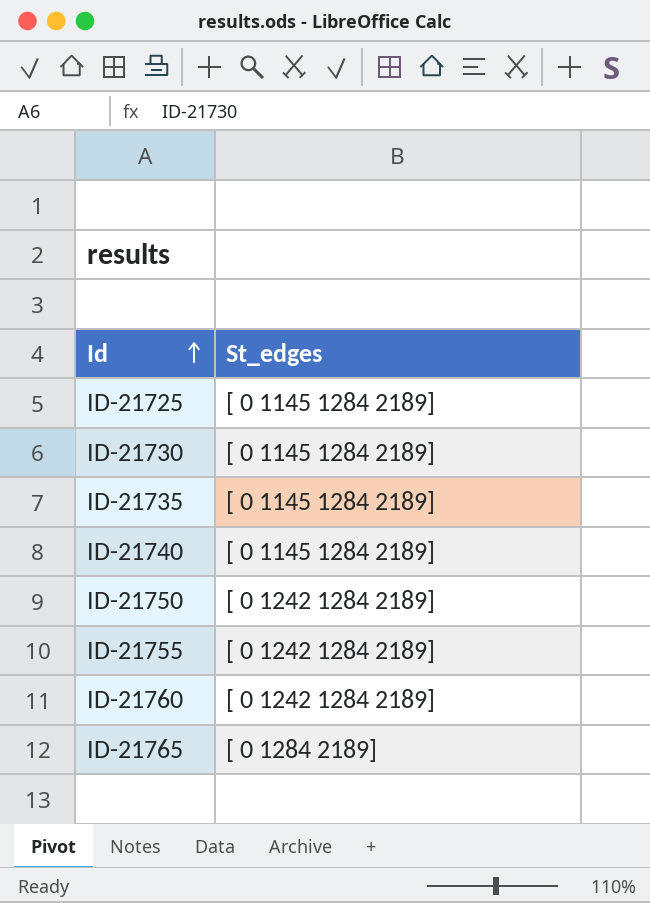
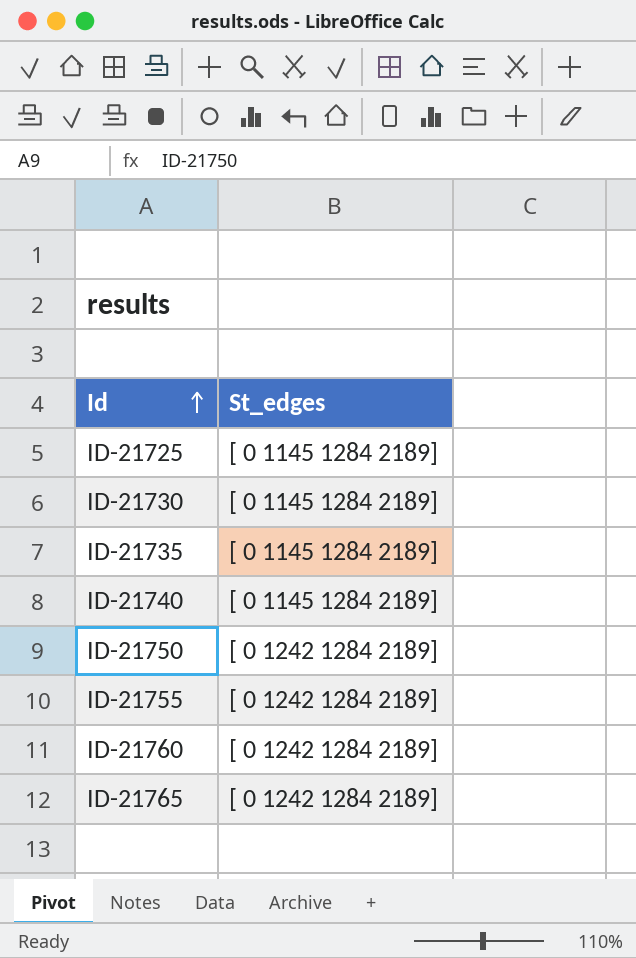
ID-21765 | St_edges: [ 0 1284 2189] -> [ 0 1242 1284 2189]

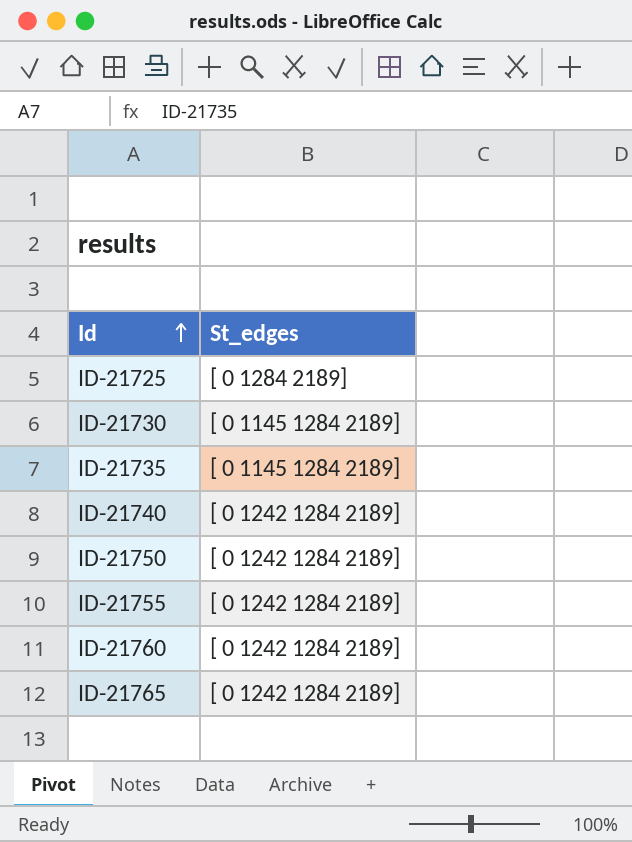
ID-21725 | St_edges: [ 0 1145 1284 2189] -> [ 0 1284 2189]
ID-21740 | St_edges: [ 0 1145 1284 2189] -> [ 0 1242 1284 2189]

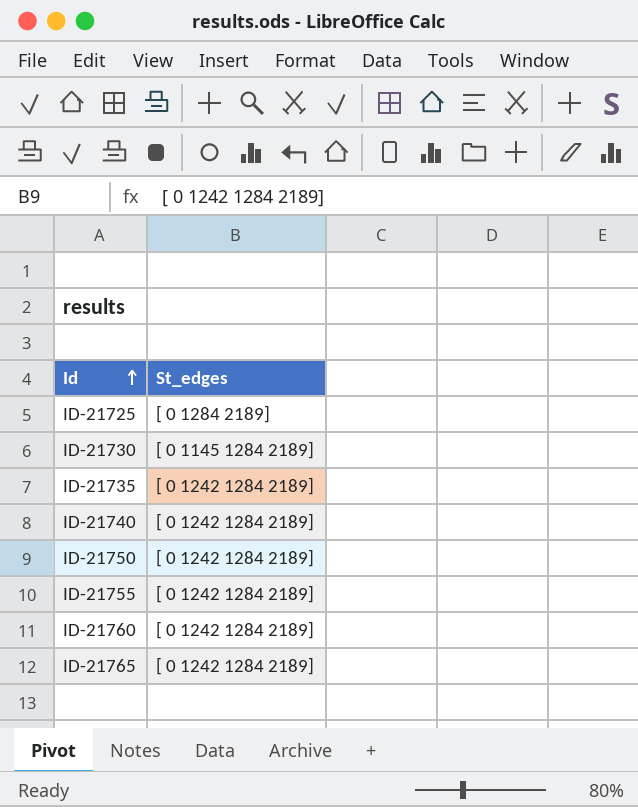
ID-21735 | St_edges: [ 0 1145 1284 2189] -> [ 0 1242 1284 2189]

